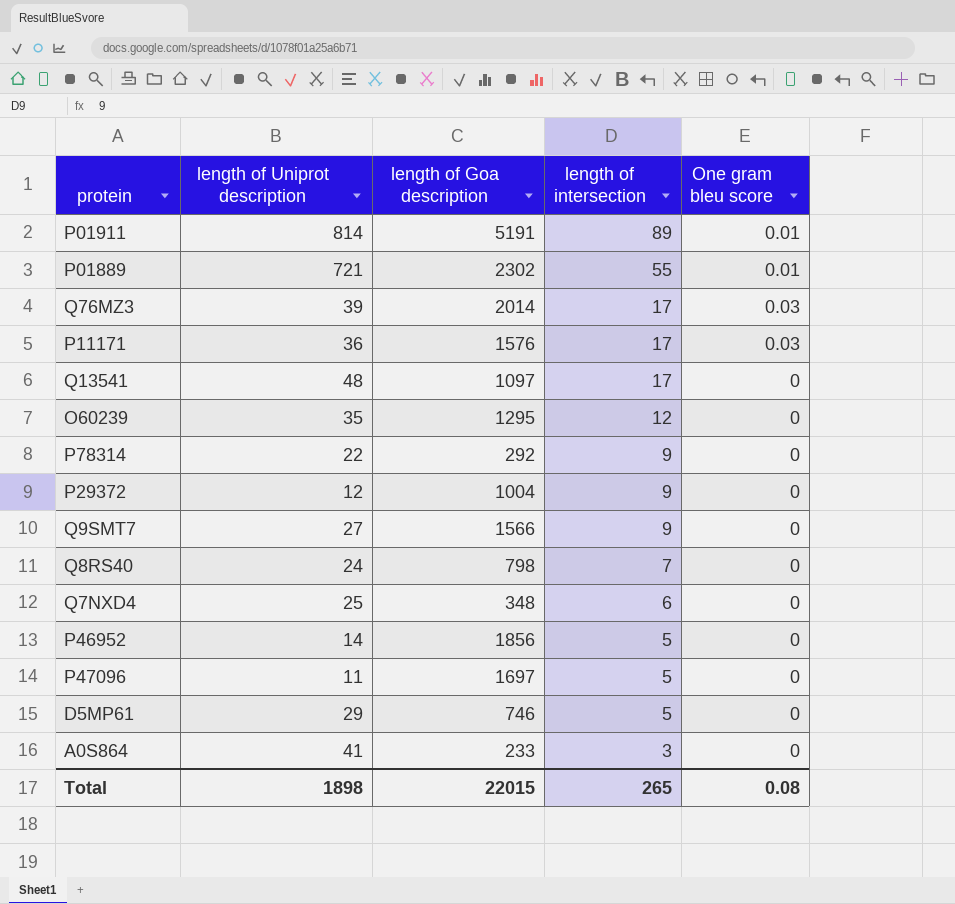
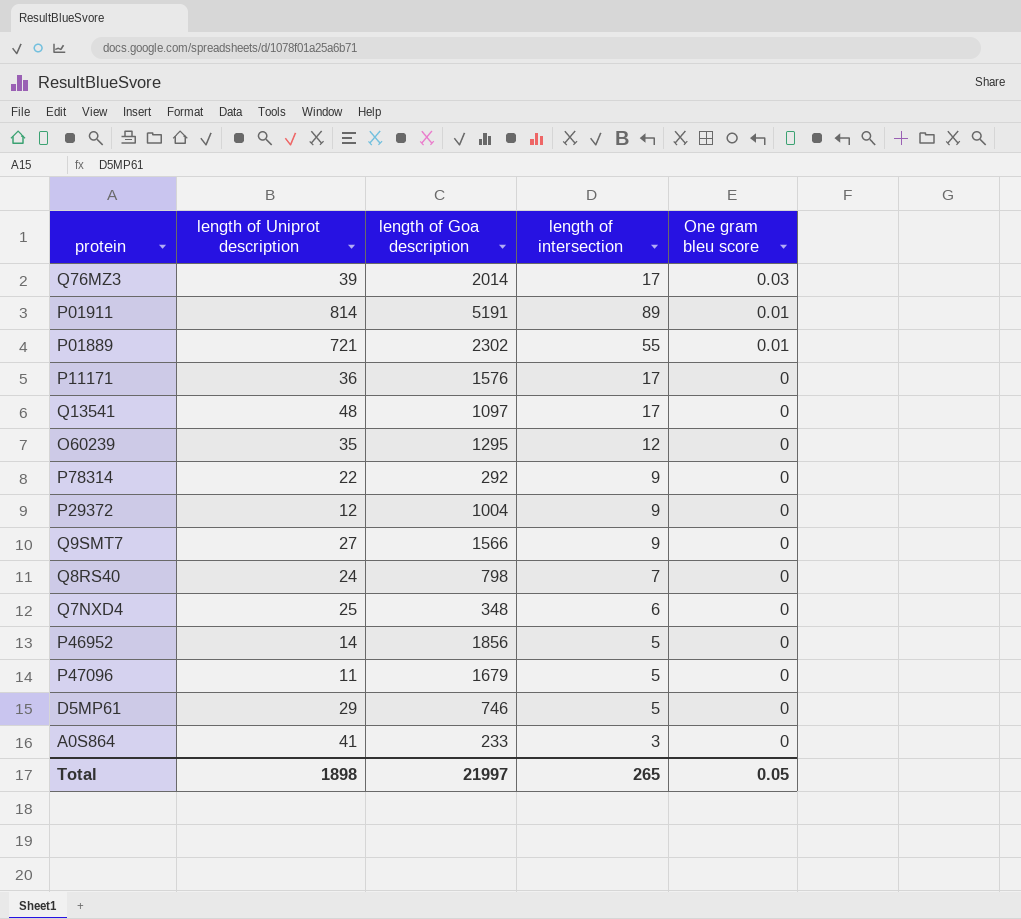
row order: length of intersection descending -> One gram bleu score descending
P11171 | One gram bleu score: 0.03 -> 0
P47096 | length of Goa description: 1697 -> 1679
Total | length of Goa description: 22015 -> 21997
Total | One gram bleu score: 0.08 -> 0.05

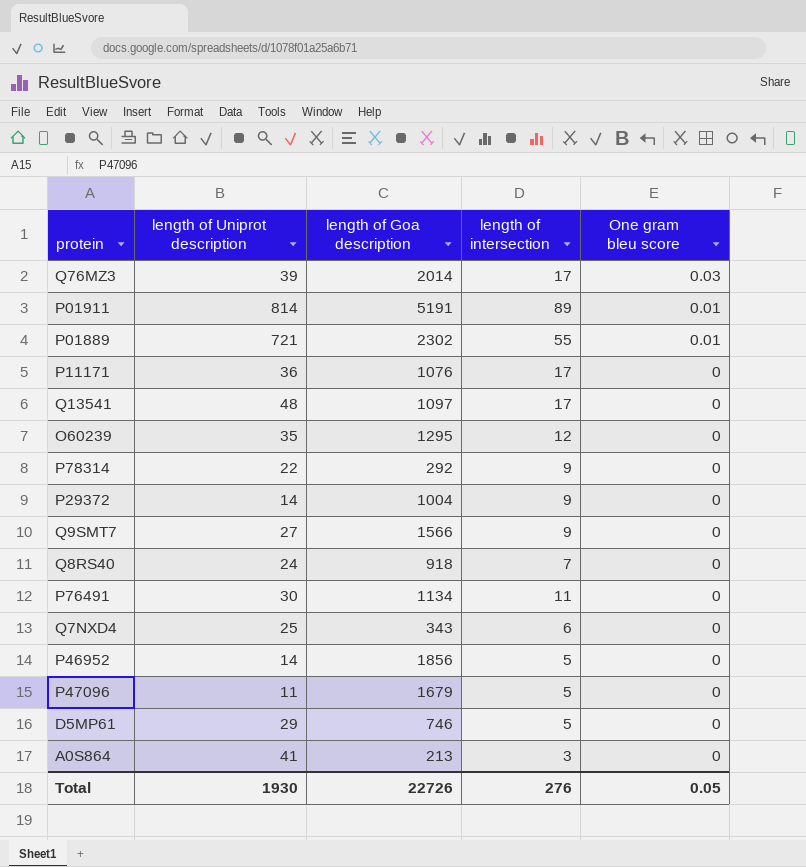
P11171 | length of Goa description: 1576 -> 1076
P29372 | length of Uniprot description: 12 -> 14
Q8RS40 | length of Goa description: 798 -> 918
row P76491: none -> 30 | 1134 | 11 | 0
Q7NXD4 | length of Goa description: 348 -> 343
A0S864 | length of Goa description: 233 -> 213
Total | length of Uniprot description: 1898 -> 1930
Total | length of Goa description: 21997 -> 22726
Total | length of intersection: 265 -> 276

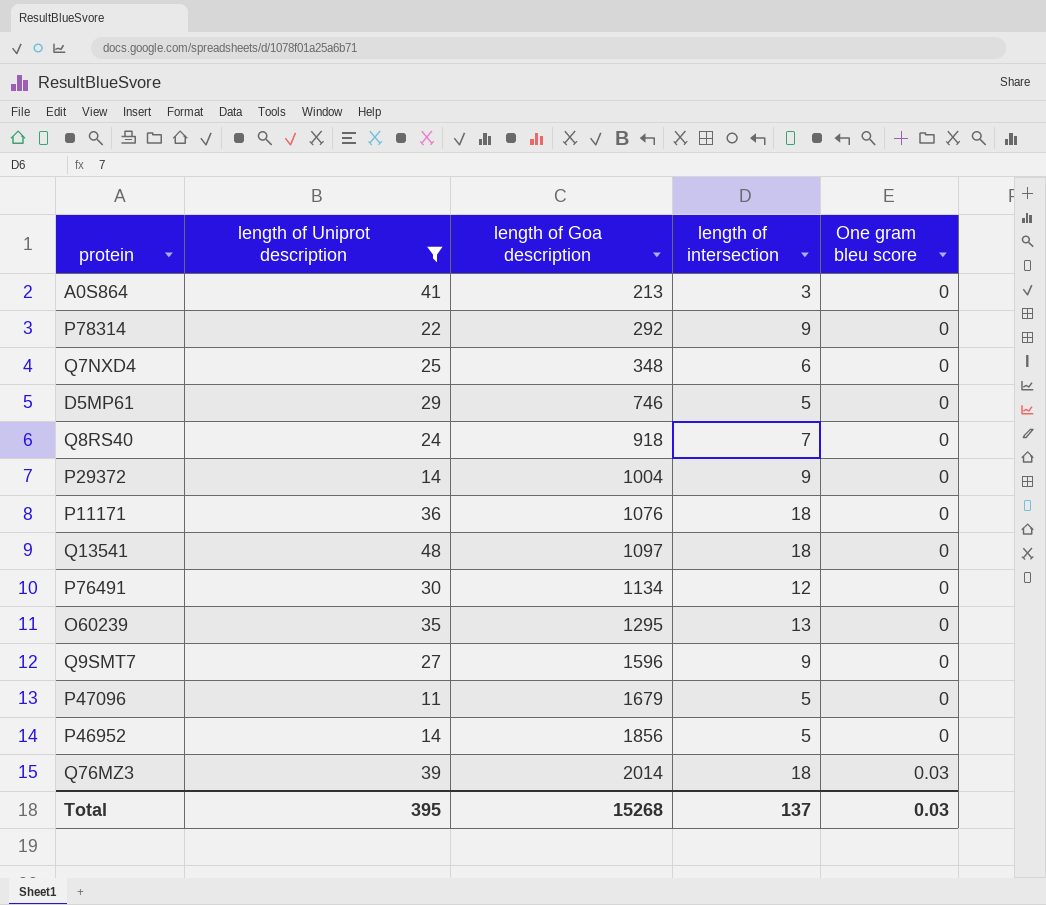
filter: none -> length of Uniprot description <= 48
row order: One gram bleu score descending -> length of Goa description ascending
Q7NXD4 | length of Goa description: 343 -> 348
P11171 | length of intersection: 17 -> 18
Q13541 | length of intersection: 17 -> 18
P76491 | length of intersection: 11 -> 12
O60239 | length of intersection: 12 -> 13
Q9SMT7 | length of Goa description: 1566 -> 1596
Q76MZ3 | length of intersection: 17 -> 18
Total | length of Uniprot description: 1930 -> 395
Total | length of Goa description: 22726 -> 15268
Total | length of intersection: 276 -> 137
Total | One gram bleu score: 0.05 -> 0.03

